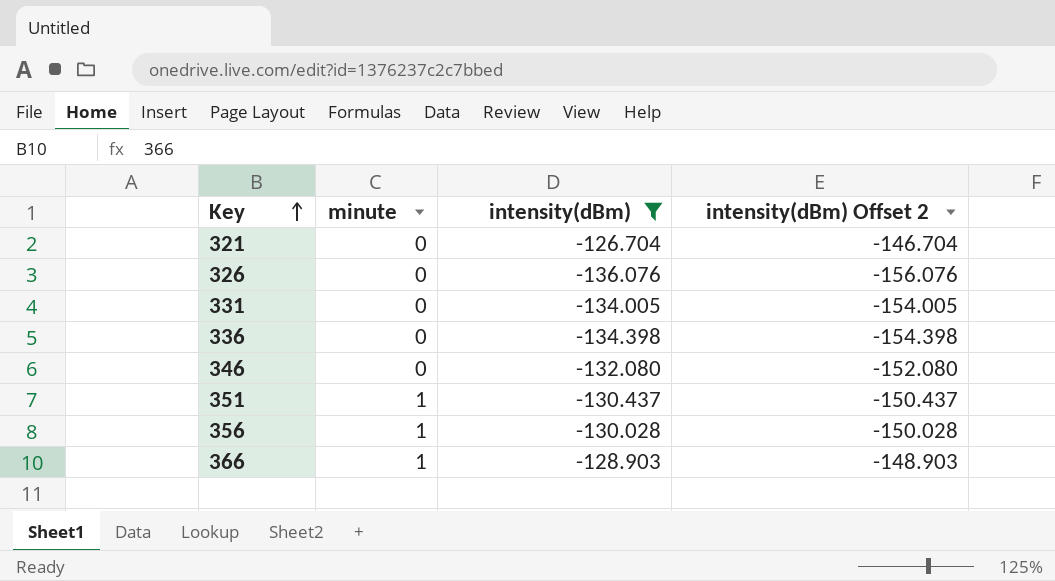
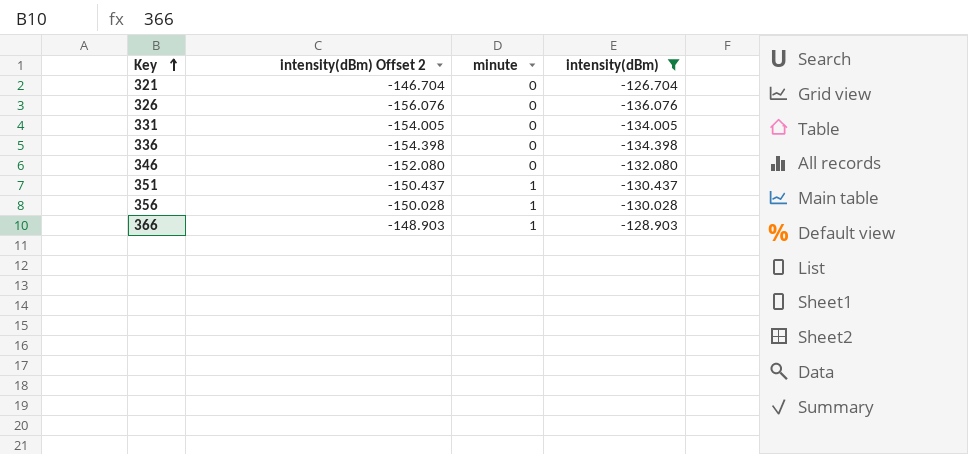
column intensity(dBm) Offset 2 | position: 4 -> 2

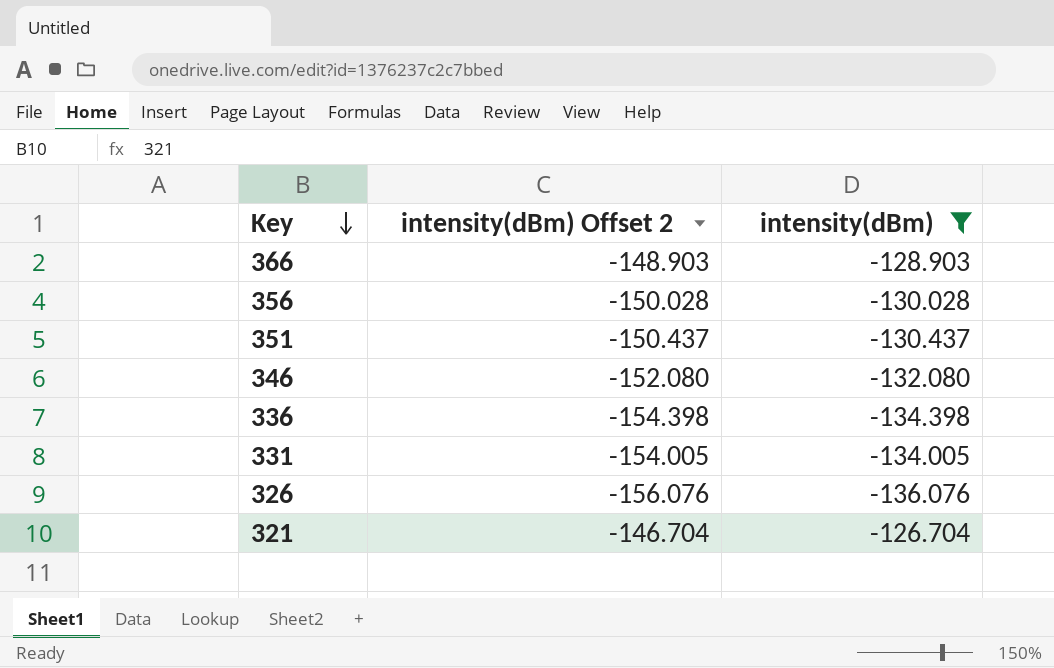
row order: Key ascending -> Key descending
column minute | position: 3 -> none

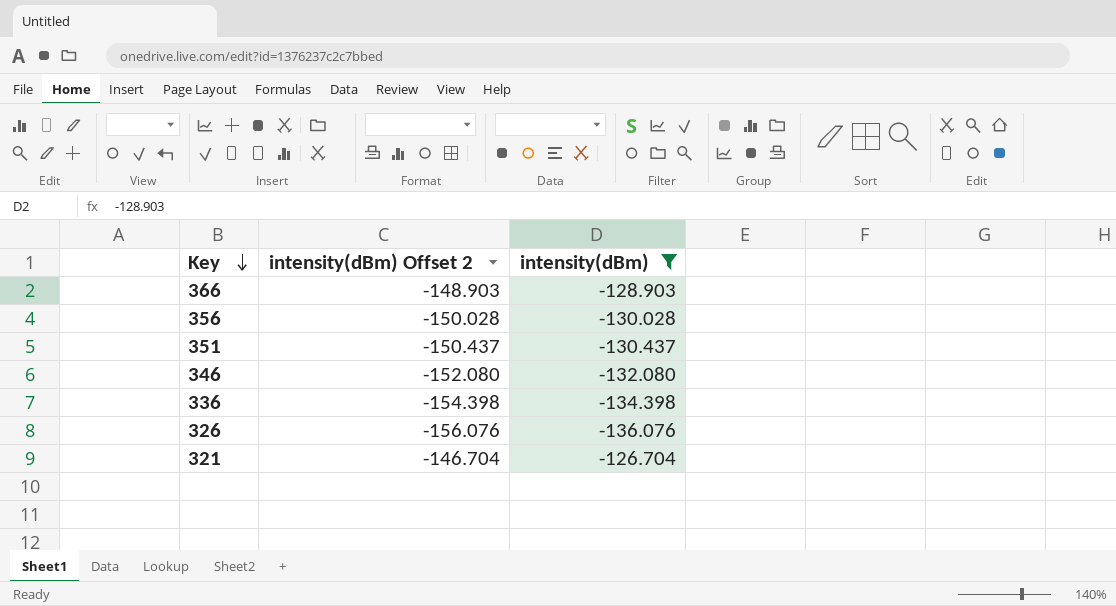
row 331: -154.005 | -134.005 -> none

